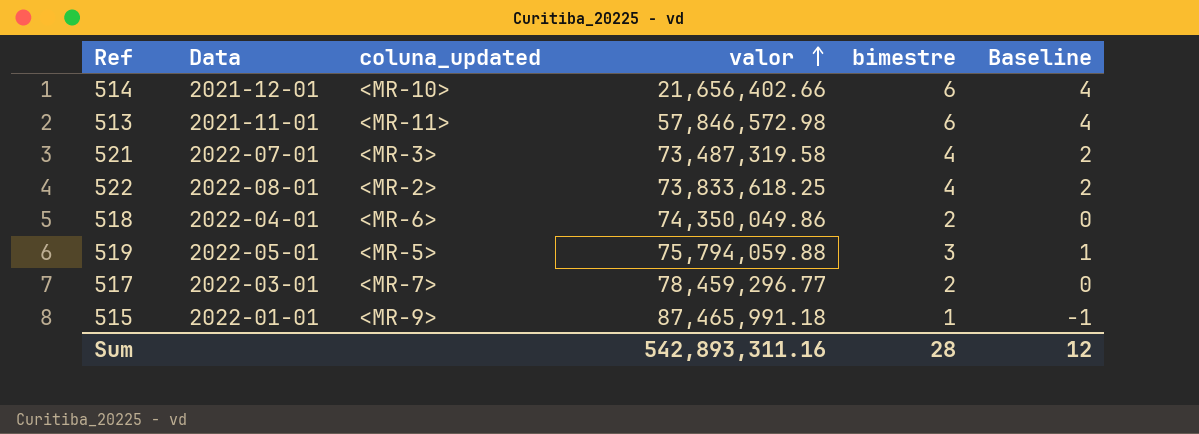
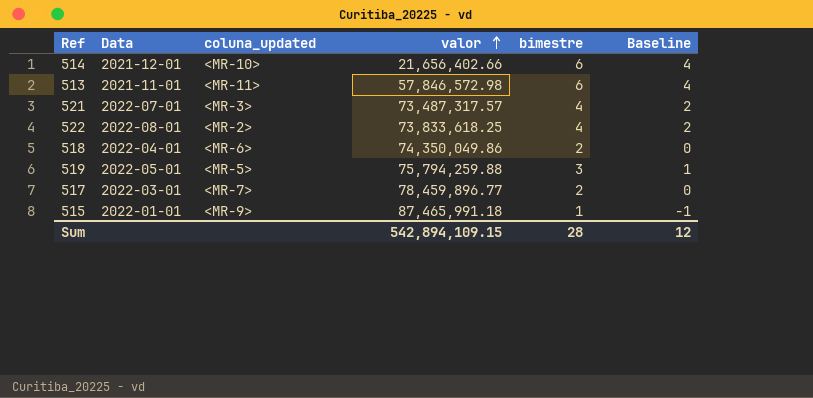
521 | valor: 73,487,319.58 -> 73,487,317.57
519 | valor: 75,794,059.88 -> 75,794,259.88
517 | valor: 78,459,296.77 -> 78,459,896.77
Sum | valor: 542,893,311.16 -> 542,894,109.15

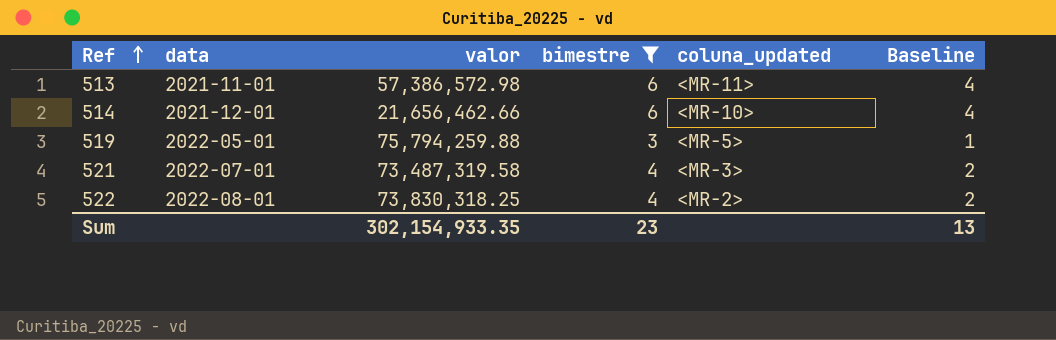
filter: none -> bimestre >= 3
row order: valor ascending -> Ref ascending
column name: Data -> data
column coluna_updated | position: 3 -> 5
513 | valor: 57,846,572.98 -> 57,386,572.98
514 | valor: 21,656,402.66 -> 21,656,462.66
521 | valor: 73,487,317.57 -> 73,487,319.58
522 | valor: 73,833,618.25 -> 73,830,318.25
Sum | valor: 542,894,109.15 -> 302,154,933.35
Sum | bimestre: 28 -> 23
Sum | Baseline: 12 -> 13

